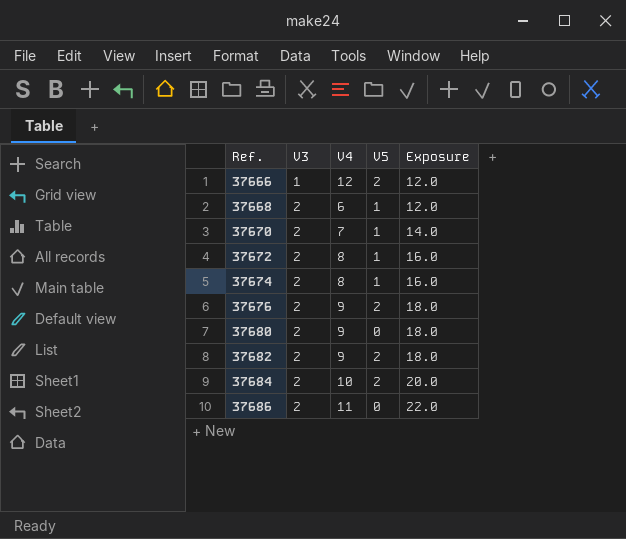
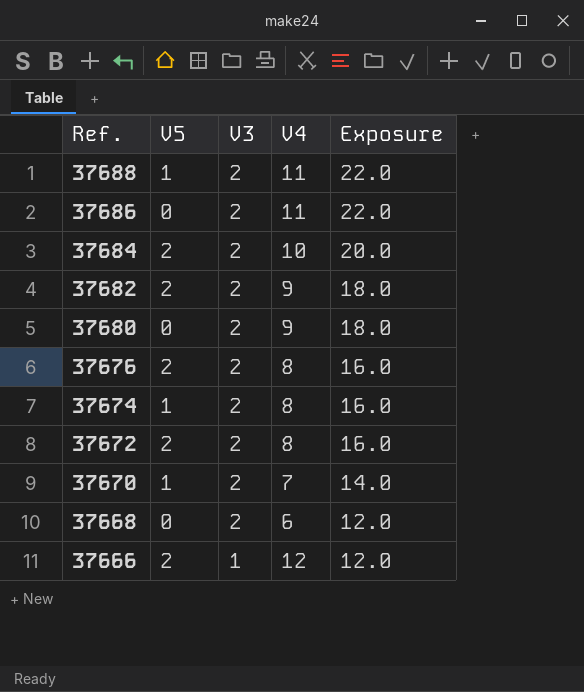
row order: Ref. ascending -> Ref. descending
column V5 | position: 4 -> 2
row 37688: none -> 1 | 2 | 11 | 22.0
37676 | V4: 9 -> 8
37676 | Exposure: 18.0 -> 16.0
37672 | V5: 1 -> 2
37668 | V5: 1 -> 0

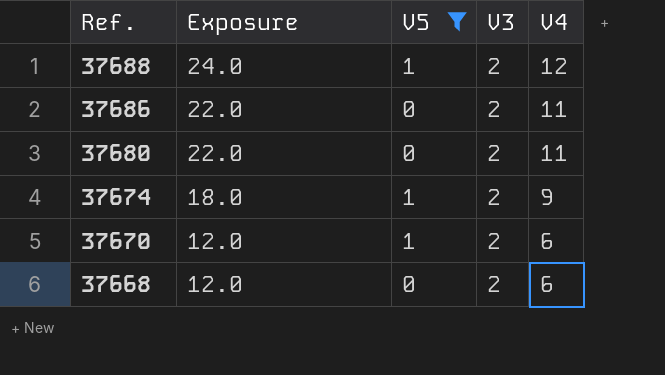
filter: none -> V5 != 2
column Exposure | position: 5 -> 2
37688 | Exposure: 22.0 -> 24.0
37688 | V4: 11 -> 12
37680 | Exposure: 18.0 -> 22.0
37680 | V4: 9 -> 11
37674 | Exposure: 16.0 -> 18.0
37674 | V4: 8 -> 9
37670 | Exposure: 14.0 -> 12.0
37670 | V4: 7 -> 6

